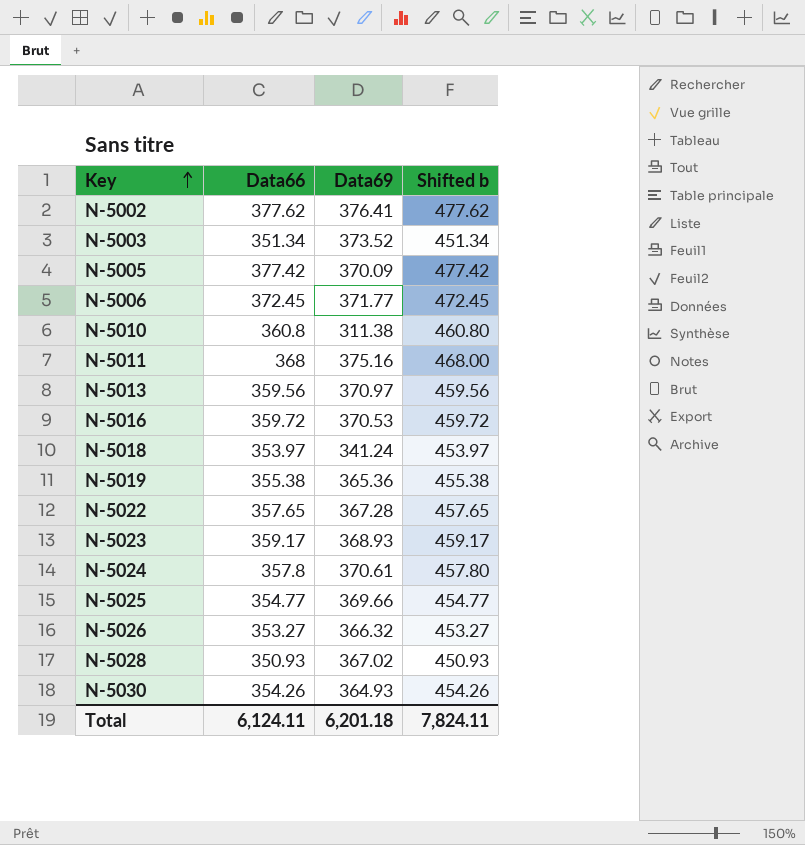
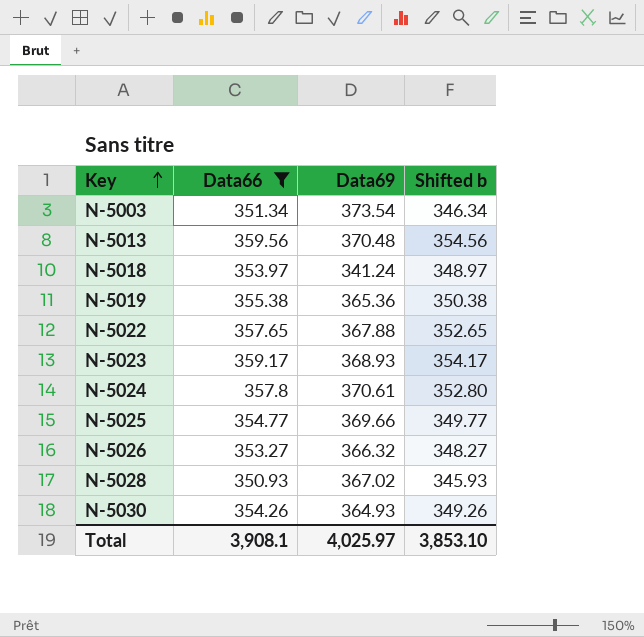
filter: none -> Data66 <= 359.56
column Shifted b | formula: [Data66] + 100 -> [Data66] - 5
N-5003 | Data69: 373.52 -> 373.54
N-5013 | Data69: 370.97 -> 370.48
N-5022 | Data69: 367.28 -> 367.88
Total | Data66: 6,124.11 -> 3,908.1
Total | Data69: 6,201.18 -> 4,025.97
Total | Shifted b: 7,824.11 -> 3,853.10

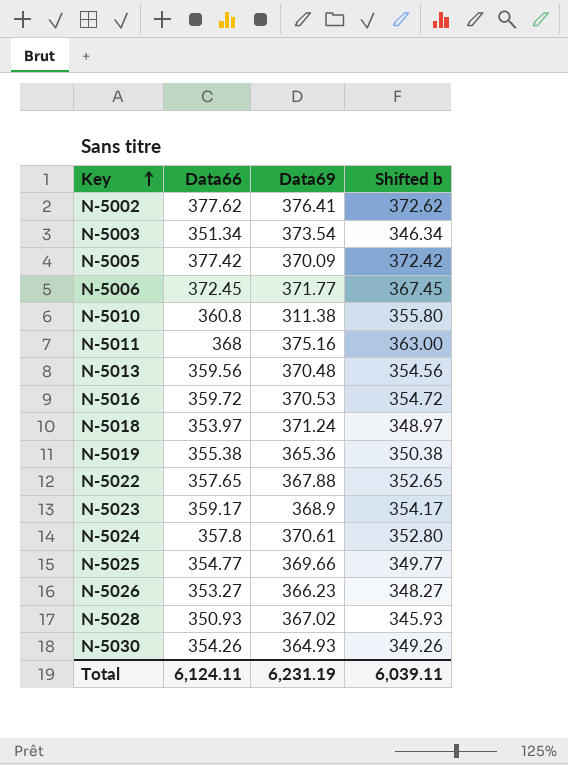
filter: Data66 <= 359.56 -> none
N-5018 | Data69: 341.24 -> 371.24
N-5023 | Data69: 368.93 -> 368.9
N-5026 | Data69: 366.32 -> 366.23
Total | Data66: 3,908.1 -> 6,124.11
Total | Data69: 4,025.97 -> 6,231.19
Total | Shifted b: 3,853.10 -> 6,039.11

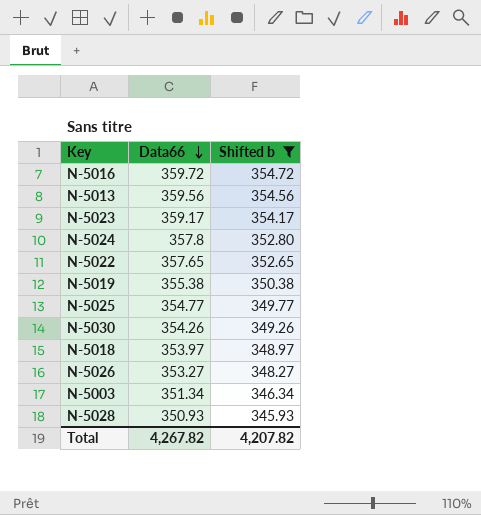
filter: none -> Shifted b <= 354.72
row order: Key ascending -> Data66 descending
column Data69 | position: 3 -> none
Total | Data66: 6,124.11 -> 4,267.82
Total | Shifted b: 6,039.11 -> 4,207.82

